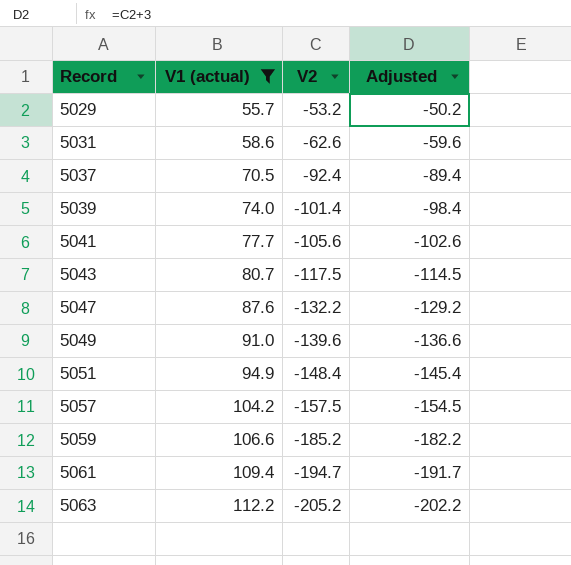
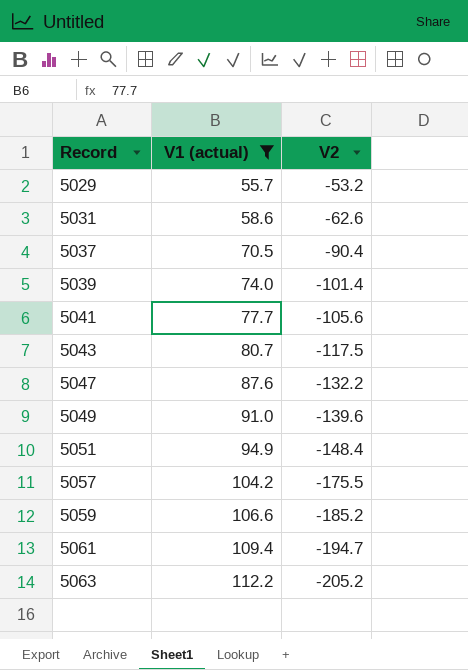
column Adjusted | formula: [V2] + 3 -> none
5037 | V2: -92.4 -> -90.4
5057 | V2: -157.5 -> -175.5

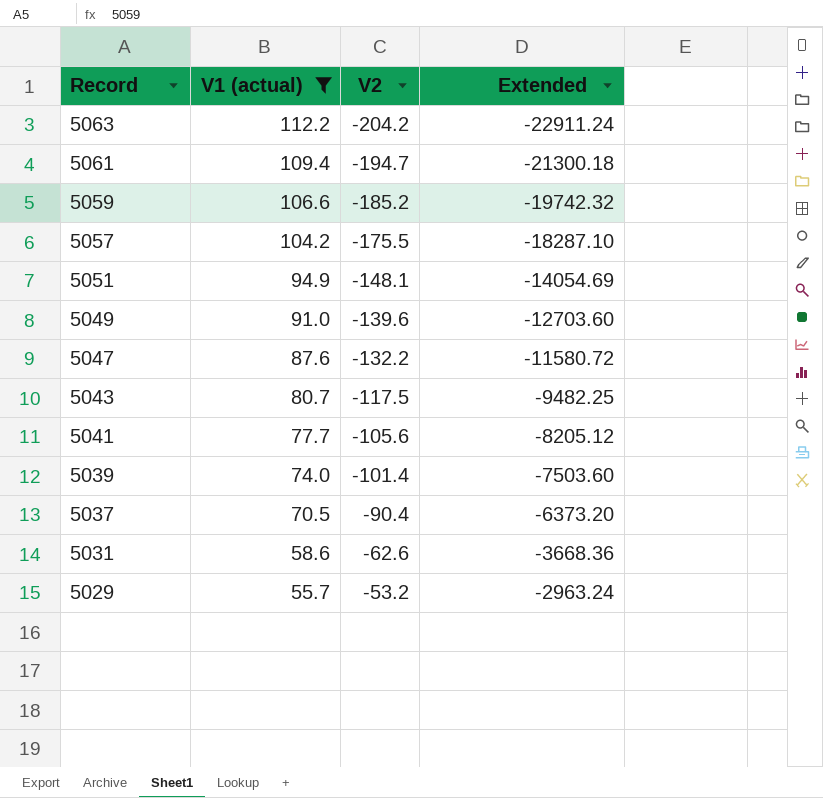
row order: Record ascending -> Record descending
column Extended | formula: none -> [V1 (actual)] * [V2]
5063 | V2: -205.2 -> -204.2
5051 | V2: -148.4 -> -148.1

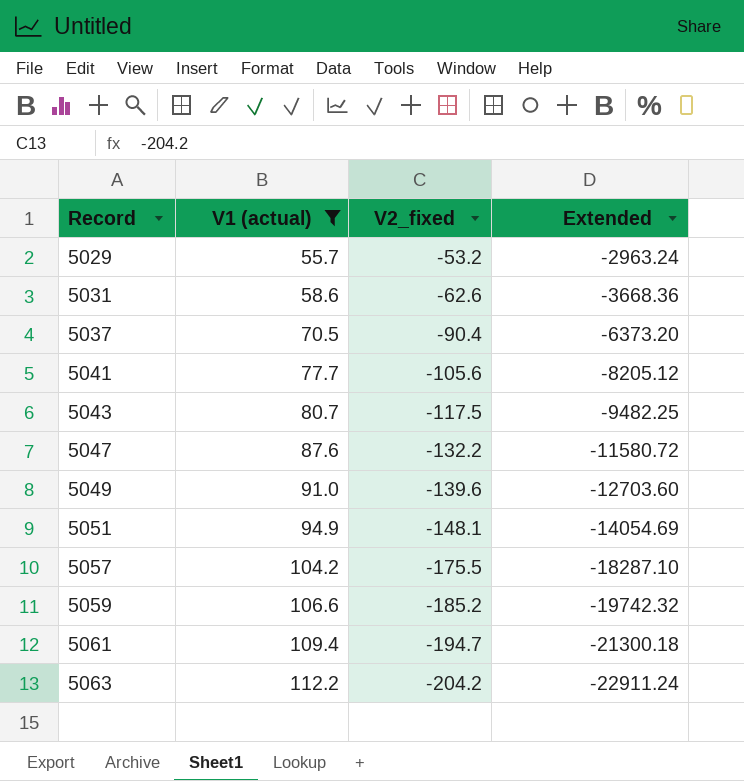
row order: Record descending -> Record ascending
column name: V2 -> V2_fixed
row 5039: 74.0 | -101.4 | -7503.60 -> none

